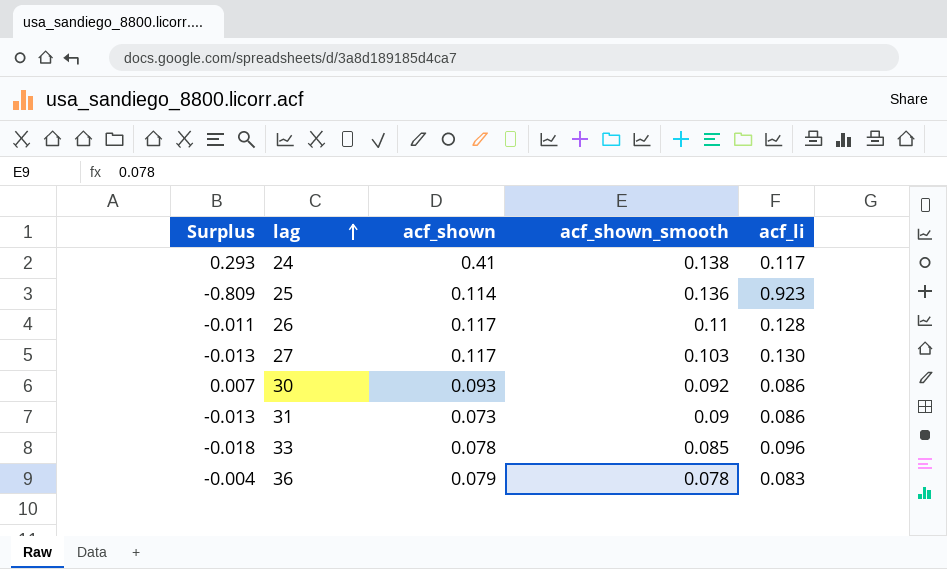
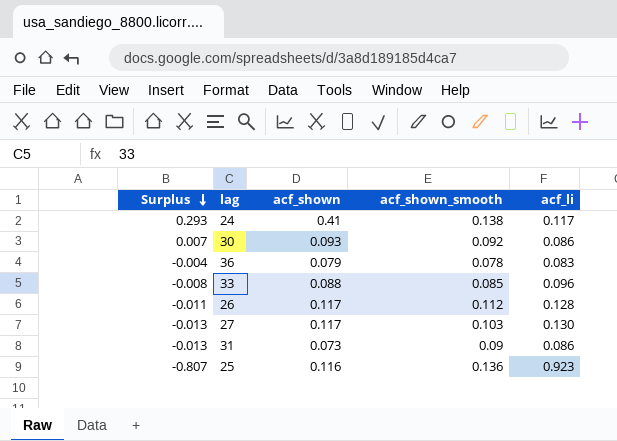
row order: lag ascending -> Surplus descending
33 | Surplus: -0.018 -> -0.008
33 | acf_shown: 0.078 -> 0.088
26 | acf_shown_smooth: 0.11 -> 0.112
25 | Surplus: -0.809 -> -0.807
25 | acf_shown: 0.114 -> 0.116

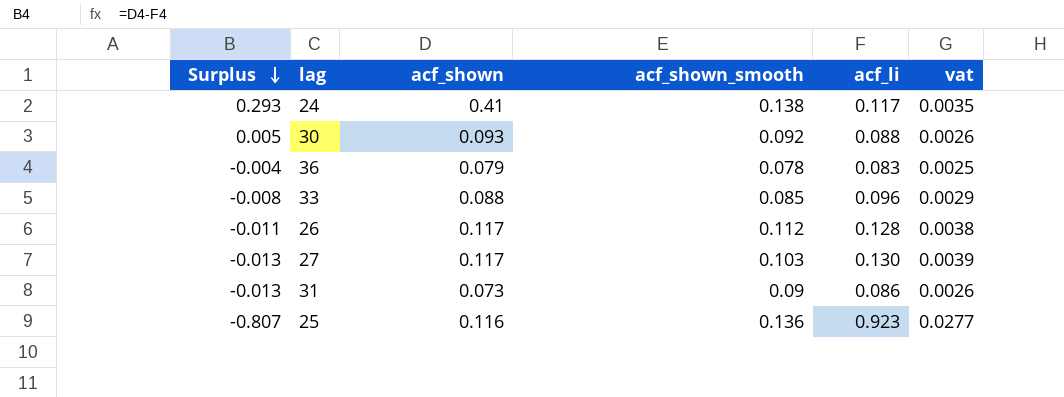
column vat | formula: none -> [acf_li] * 0.03
30 | Surplus: 0.007 -> 0.005
30 | acf_li: 0.086 -> 0.088

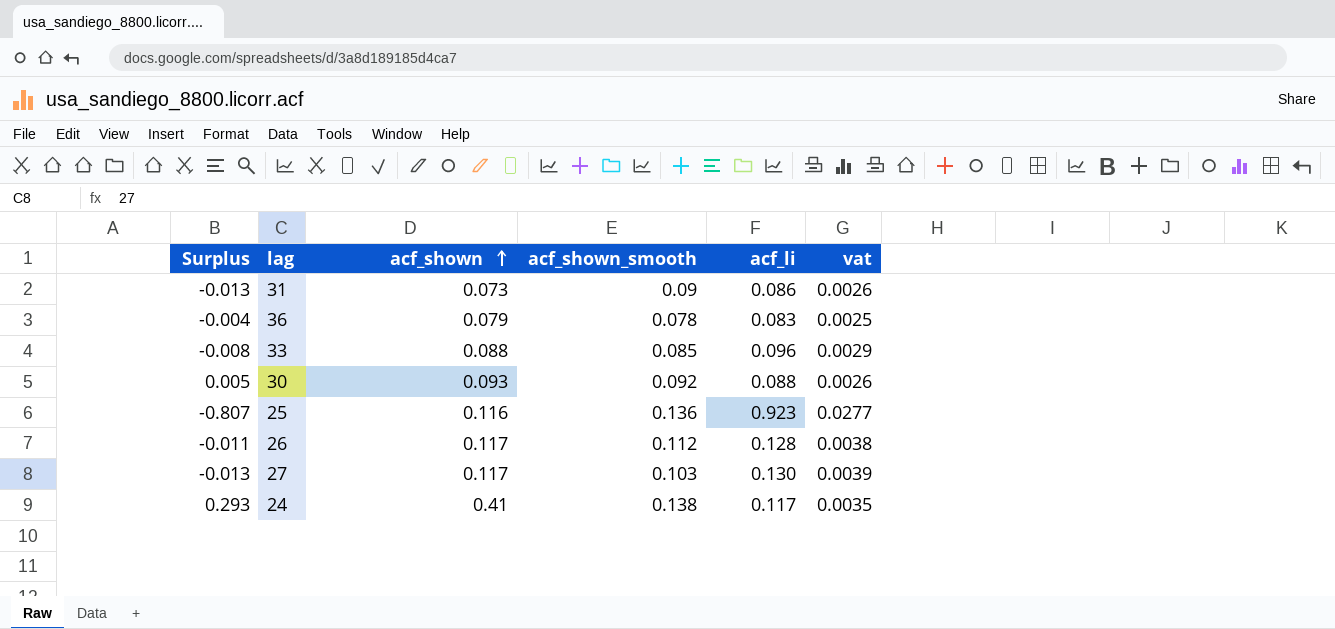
row order: Surplus descending -> acf_shown ascending

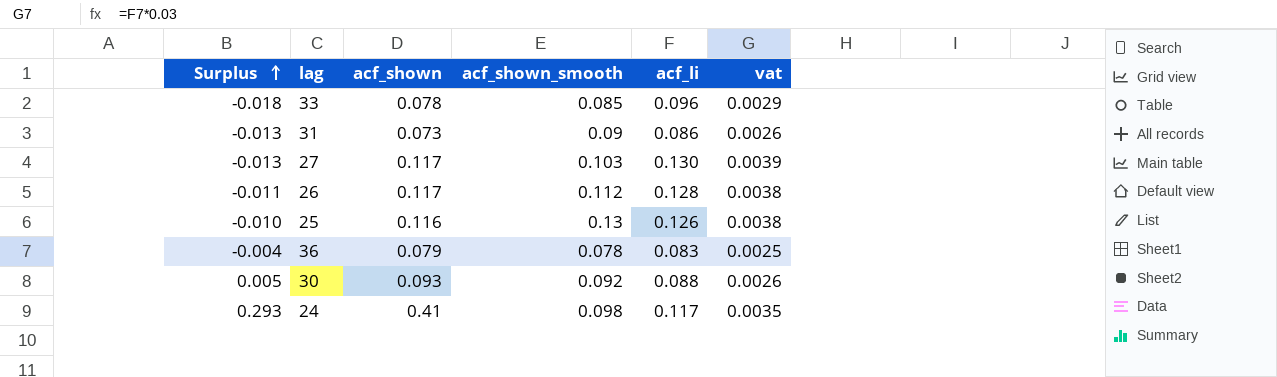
row order: acf_shown ascending -> Surplus ascending
33 | Surplus: -0.008 -> -0.018
33 | acf_shown: 0.088 -> 0.078
25 | Surplus: -0.807 -> -0.010
25 | acf_shown_smooth: 0.136 -> 0.13
25 | acf_li: 0.923 -> 0.126
25 | vat: 0.0277 -> 0.0038
24 | acf_shown_smooth: 0.138 -> 0.098

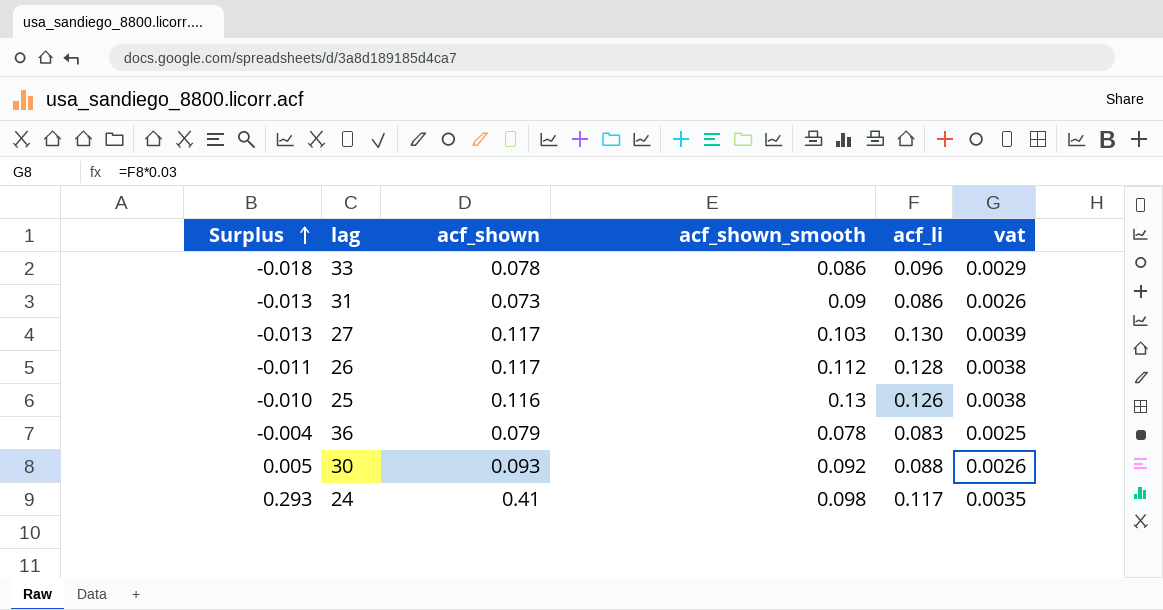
33 | acf_shown_smooth: 0.085 -> 0.086

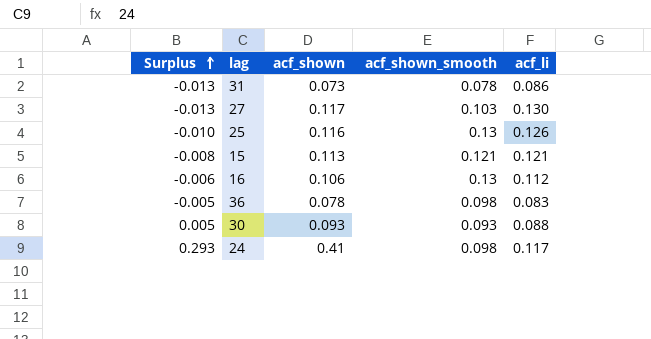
column vat | formula: [acf_li] * 0.03 -> none
row 33: -0.018 | 0.078 | 0.086 | 0.096 | 0.0029 -> none
row 26: -0.011 | 0.117 | 0.112 | 0.128 | 0.0038 -> none
31 | acf_shown_smooth: 0.09 -> 0.078
row 15: none -> -0.008 | 0.113 | 0.121 | 0.121
row 16: none -> -0.006 | 0.106 | 0.13 | 0.112
36 | Surplus: -0.004 -> -0.005
36 | acf_shown: 0.079 -> 0.078
36 | acf_shown_smooth: 0.078 -> 0.098
30 | acf_shown_smooth: 0.092 -> 0.093

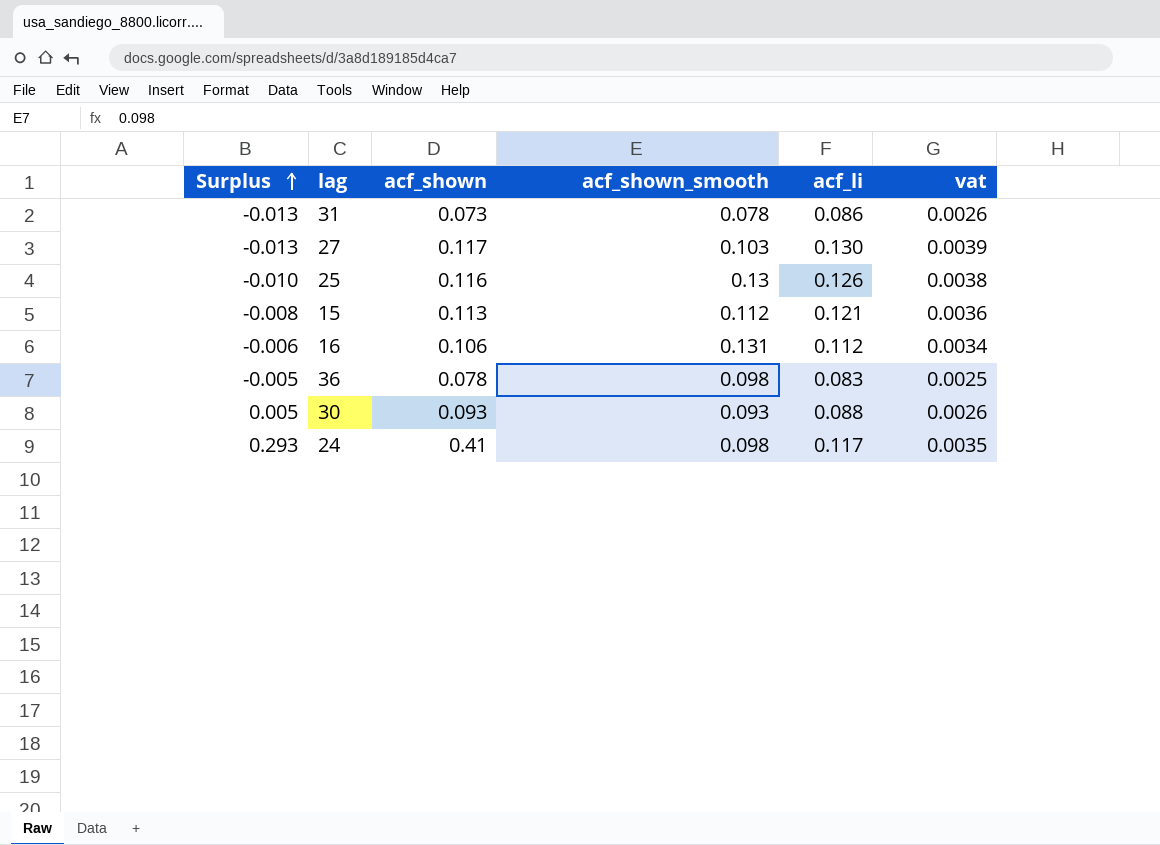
column vat | formula: none -> [acf_li] * 0.03
15 | acf_shown_smooth: 0.121 -> 0.112
16 | acf_shown_smooth: 0.13 -> 0.131

